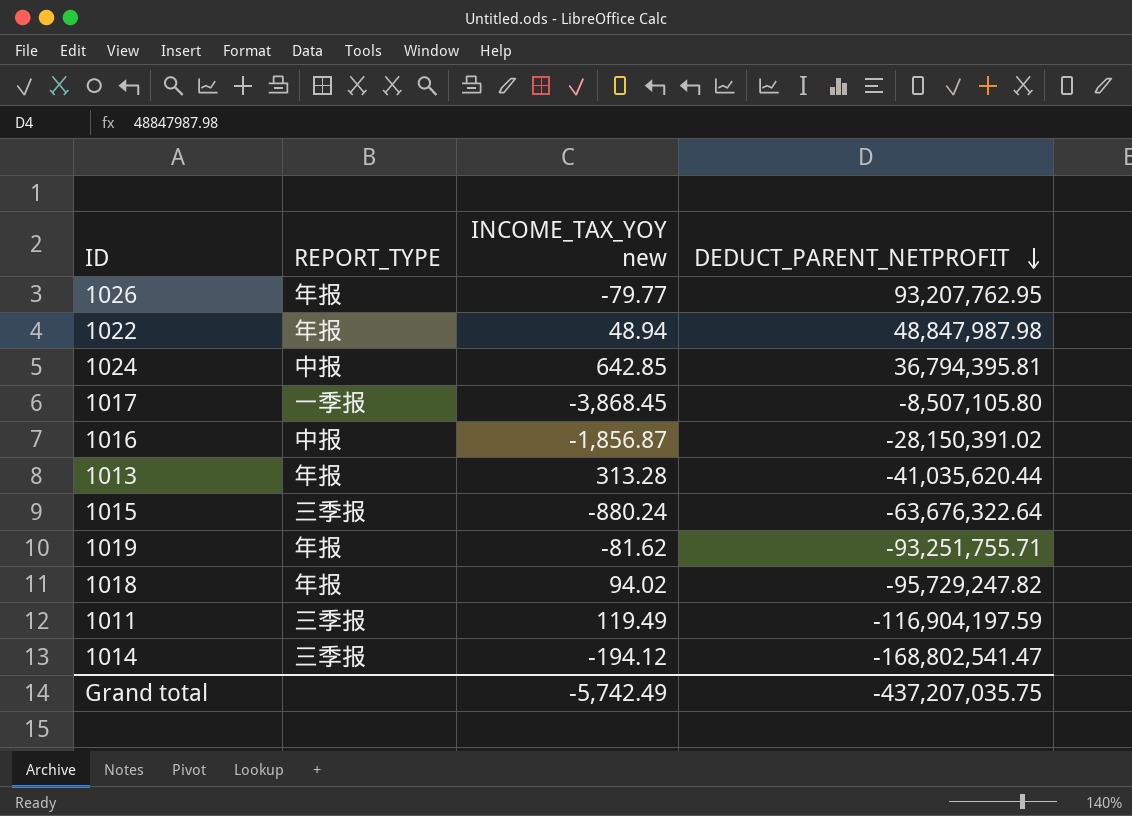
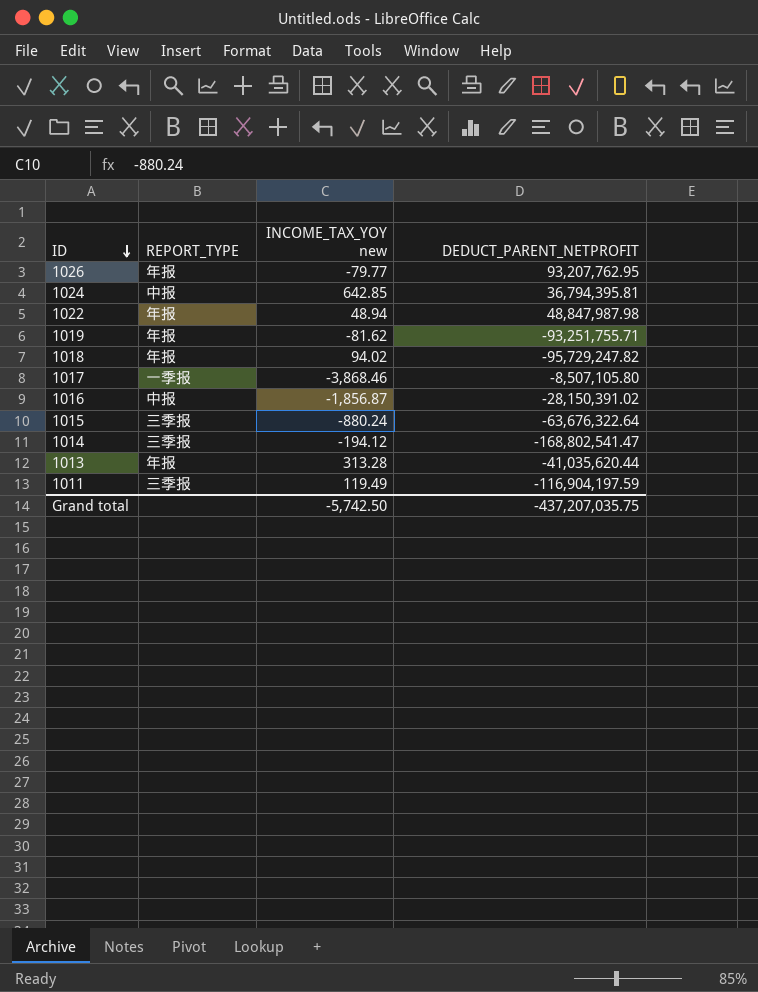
row order: DEDUCT_PARENT_NETPROFIT descending -> ID descending
1017 | INCOME_TAX_YOY new: -3,868.45 -> -3,868.46
Grand total | INCOME_TAX_YOY new: -5,742.49 -> -5,742.50

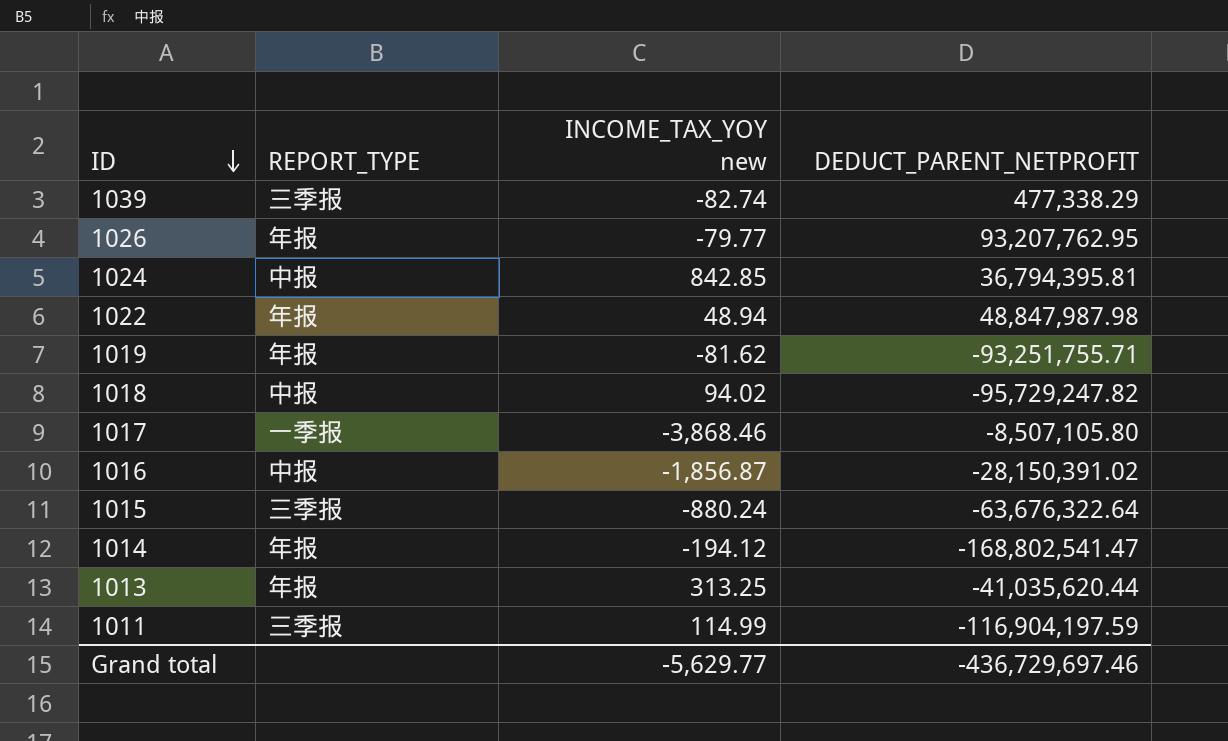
row 1039: none -> 三季报 | -82.74 | 477,338.29
1024 | INCOME_TAX_YOY new: 642.85 -> 842.85
1018 | REPORT_TYPE: 年报 -> 中报
1014 | REPORT_TYPE: 三季报 -> 年报
1013 | INCOME_TAX_YOY new: 313.28 -> 313.25
1011 | INCOME_TAX_YOY new: 119.49 -> 114.99
Grand total | INCOME_TAX_YOY new: -5,742.50 -> -5,629.77
Grand total | DEDUCT_PARENT_NETPROFIT: -437,207,035.75 -> -436,729,697.46

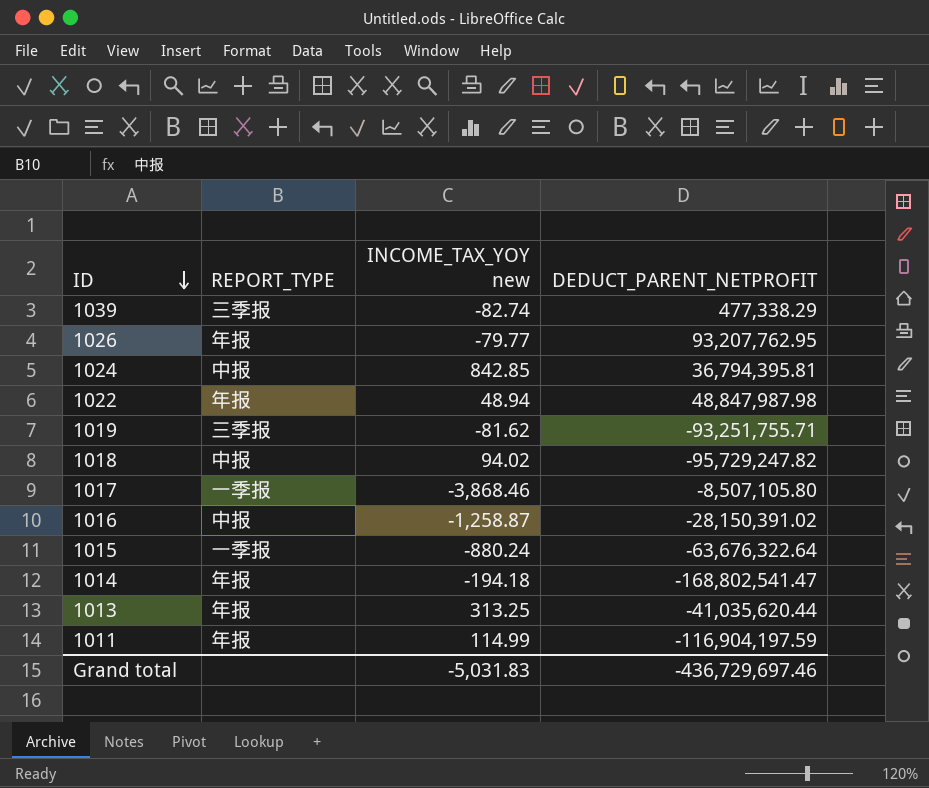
1019 | REPORT_TYPE: 年报 -> 三季报
1016 | INCOME_TAX_YOY new: -1,856.87 -> -1,258.87
1015 | REPORT_TYPE: 三季报 -> 一季报
1014 | INCOME_TAX_YOY new: -194.12 -> -194.18
1011 | REPORT_TYPE: 三季报 -> 年报
Grand total | INCOME_TAX_YOY new: -5,629.77 -> -5,031.83

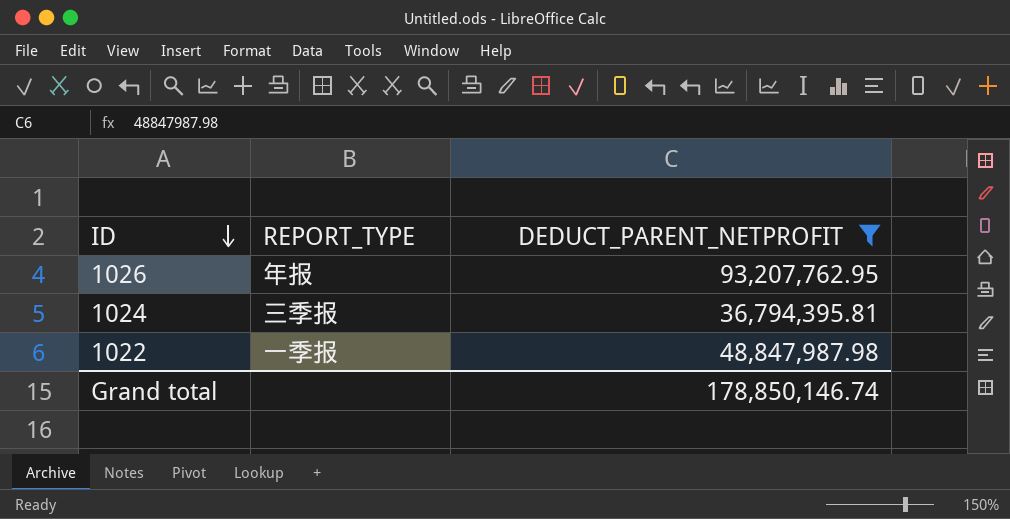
filter: none -> DEDUCT_PARENT_NETPROFIT >= 36,794,395.81
column INCOME_TAX_YOY new | position: 3 -> none
1024 | REPORT_TYPE: 中报 -> 三季报
1022 | REPORT_TYPE: 年报 -> 一季报
Grand total | DEDUCT_PARENT_NETPROFIT: -436,729,697.46 -> 178,850,146.74

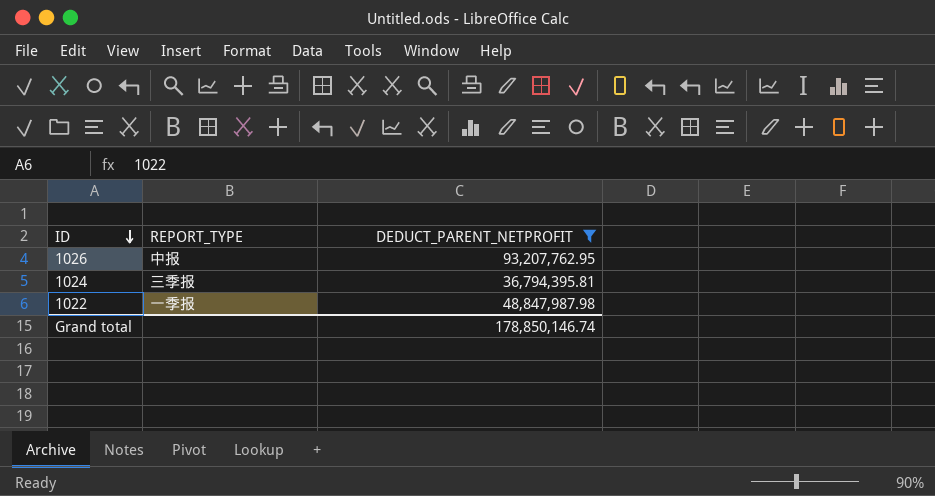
1026 | REPORT_TYPE: 年报 -> 中报

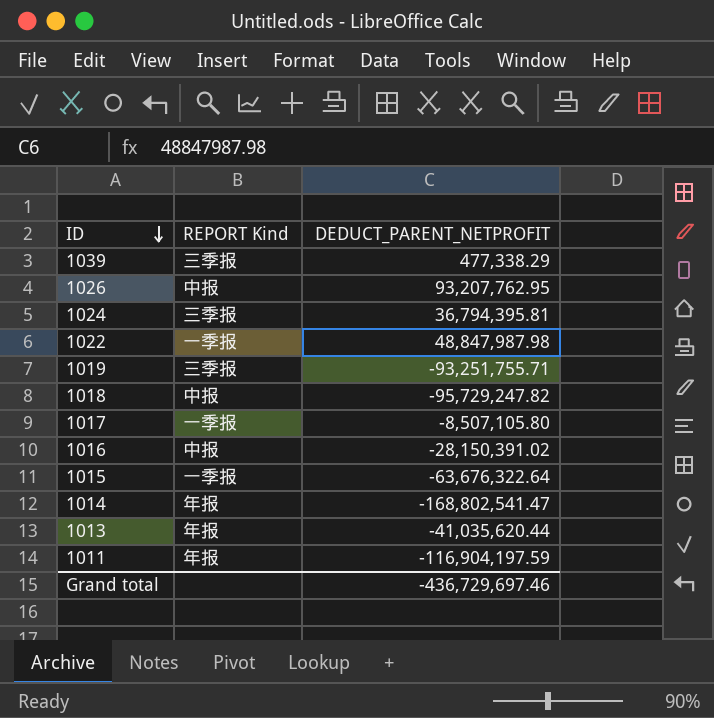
filter: DEDUCT_PARENT_NETPROFIT >= 36,794,395.81 -> none
column name: REPORT_TYPE -> REPORT Kind
Grand total | DEDUCT_PARENT_NETPROFIT: 178,850,146.74 -> -436,729,697.46

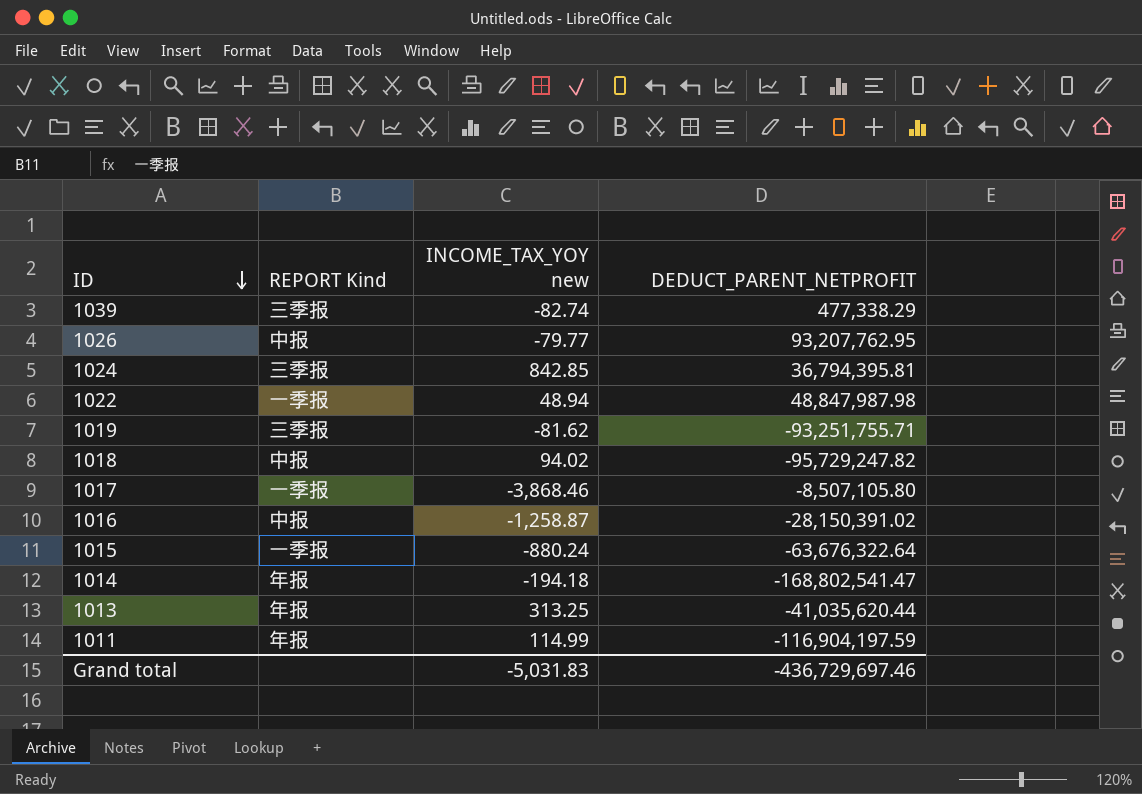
column INCOME_TAX_YOY new | position: none -> 3

